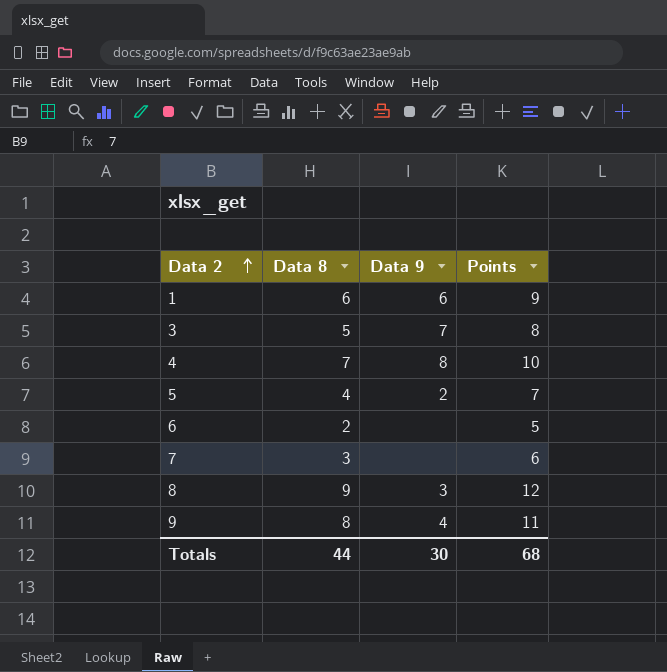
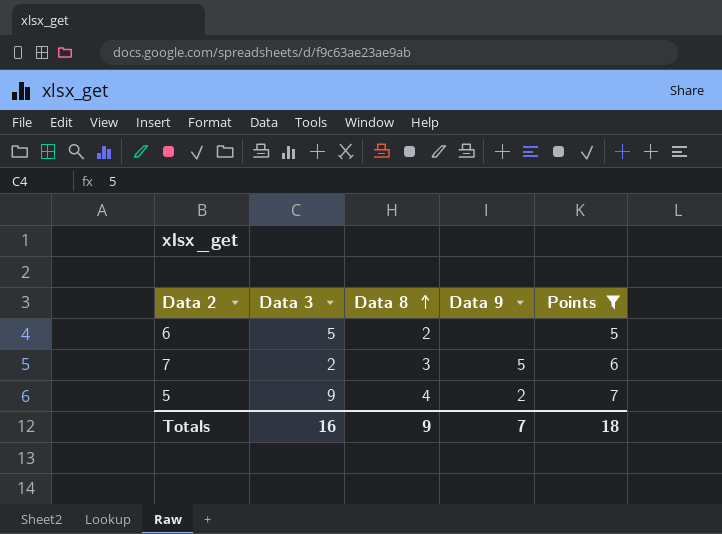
filter: none -> Points <= 7
row order: Data 2 ascending -> Data 8 ascending
column Data 3 | position: none -> 2
7 | Data 9: none -> 5
Totals | Data 8: 44 -> 9
Totals | Data 9: 30 -> 7
Totals | Points: 68 -> 18

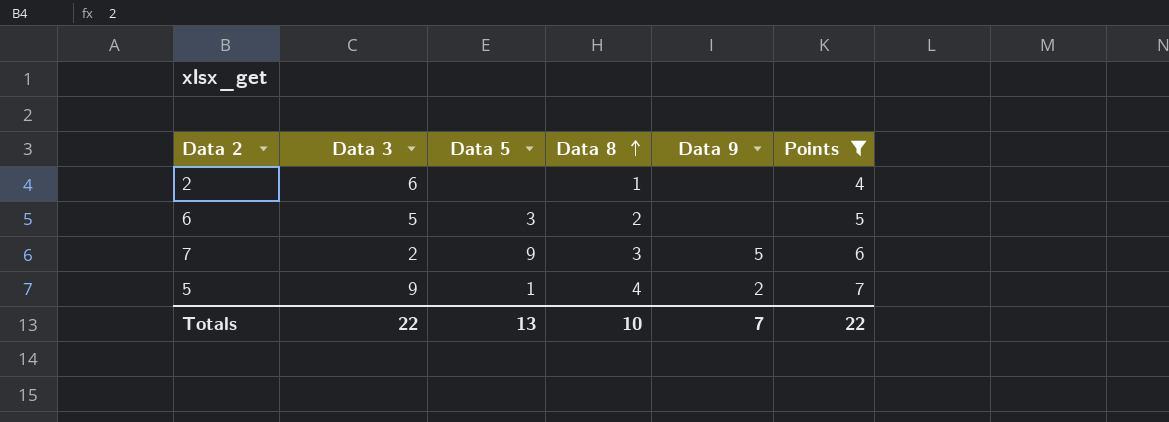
column Data 5 | position: none -> 3
row 2: none -> 6 | none | 1 | none | 4
Totals | Data 3: 16 -> 22
Totals | Data 8: 9 -> 10
Totals | Points: 18 -> 22

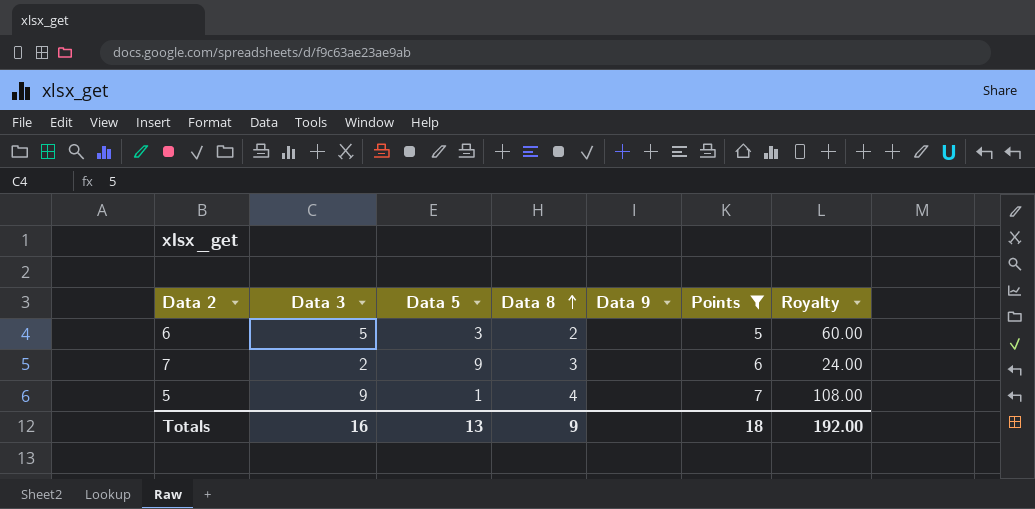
column Royalty | formula: none -> [Data 3] * 12
row 2: 6 | none | 1 | none | 4 -> none
7 | Data 9: 5 -> none
5 | Data 9: 2 -> none
Totals | Data 3: 22 -> 16
Totals | Data 8: 10 -> 9
Totals | Data 9: 7 -> none
Totals | Points: 22 -> 18

